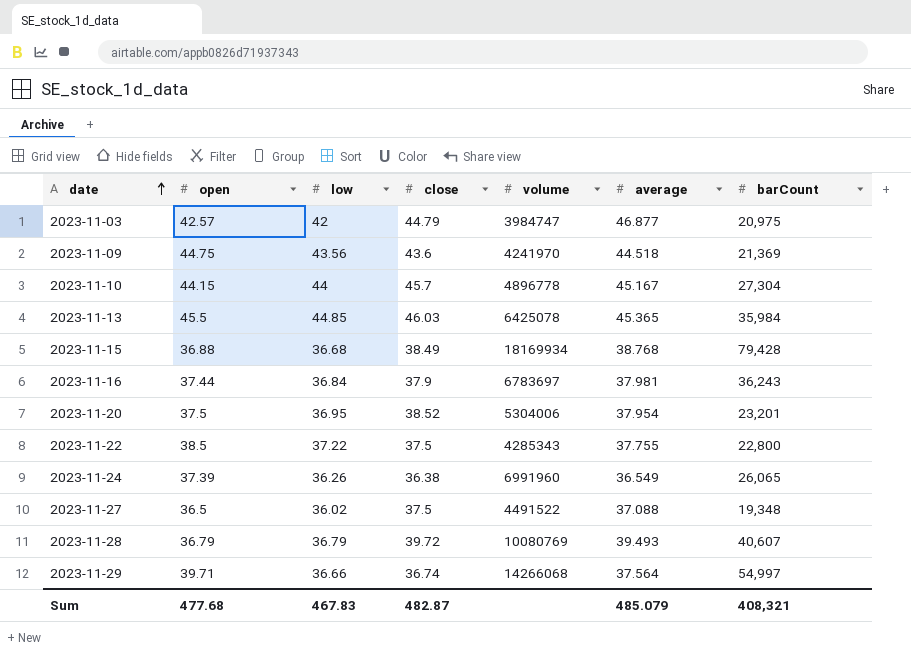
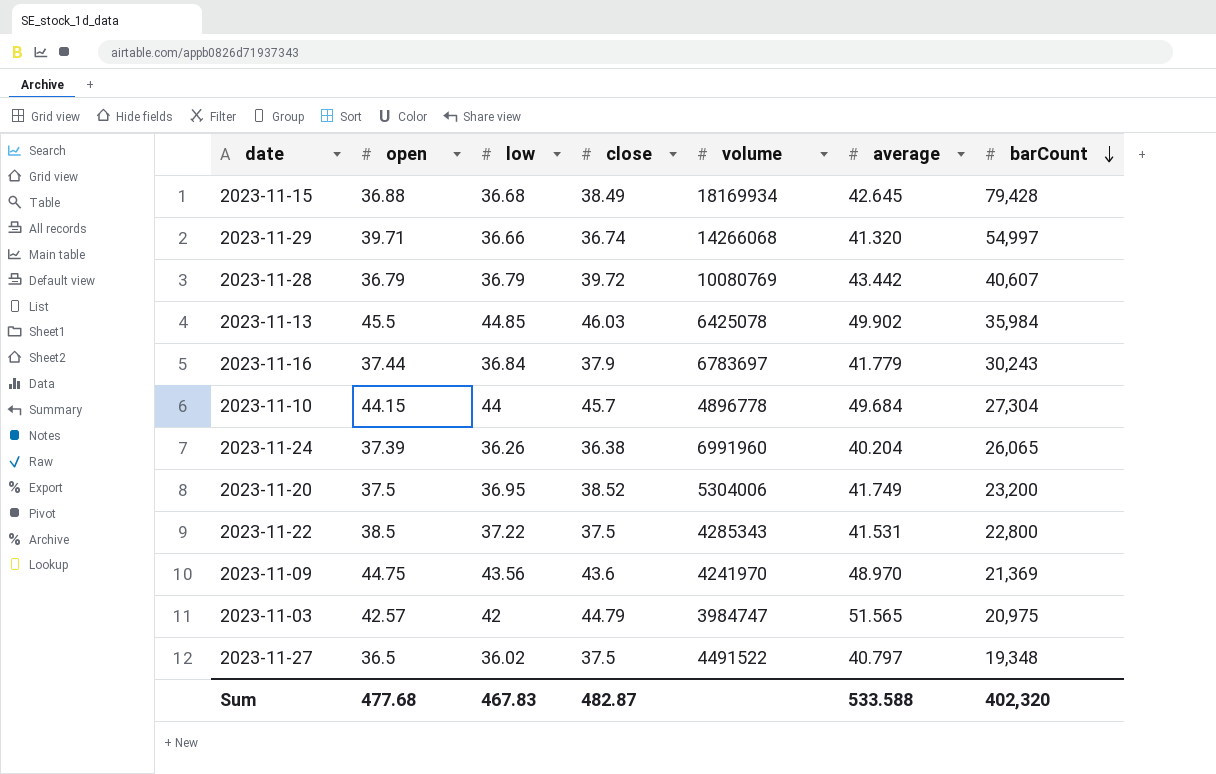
row order: date ascending -> barCount descending
2023-11-15 | average: 38.768 -> 42.645
2023-11-29 | average: 37.564 -> 41.320
2023-11-28 | average: 39.493 -> 43.442
2023-11-13 | average: 45.365 -> 49.902
2023-11-16 | average: 37.981 -> 41.779
2023-11-16 | barCount: 36,243 -> 30,243
2023-11-10 | average: 45.167 -> 49.684
2023-11-24 | average: 36.549 -> 40.204
2023-11-20 | average: 37.954 -> 41.749
2023-11-20 | barCount: 23,201 -> 23,200
2023-11-22 | average: 37.755 -> 41.531
2023-11-09 | average: 44.518 -> 48.970
2023-11-03 | average: 46.877 -> 51.565
2023-11-27 | average: 37.088 -> 40.797
Sum | average: 485.079 -> 533.588
Sum | barCount: 408,321 -> 402,320

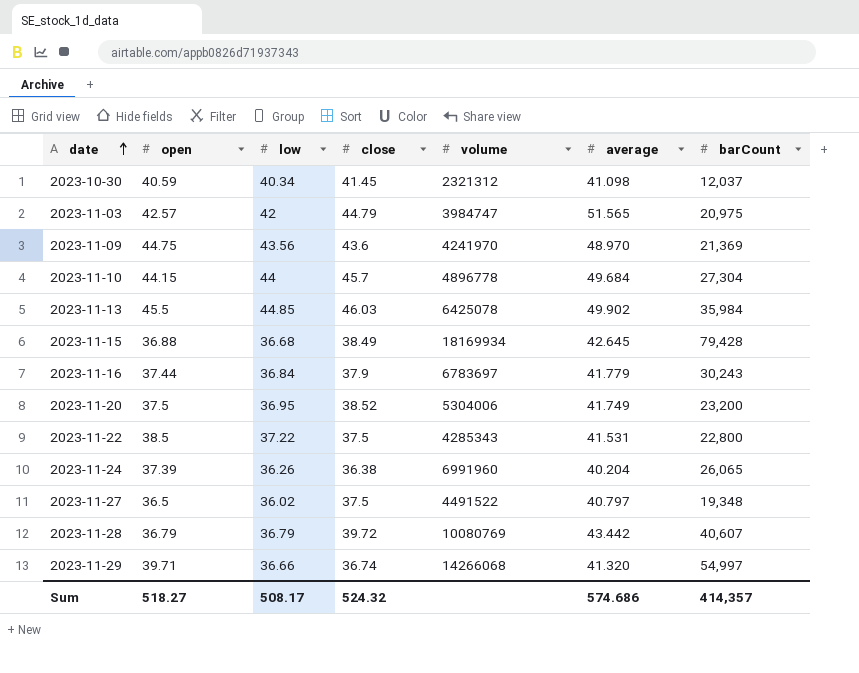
row order: barCount descending -> date ascending
row 2023-10-30: none -> 40.59 | 40.34 | 41.45 | 2321312 | 41.098 | 12,037
Sum | open: 477.68 -> 518.27
Sum | low: 467.83 -> 508.17
Sum | close: 482.87 -> 524.32
Sum | average: 533.588 -> 574.686
Sum | barCount: 402,320 -> 414,357

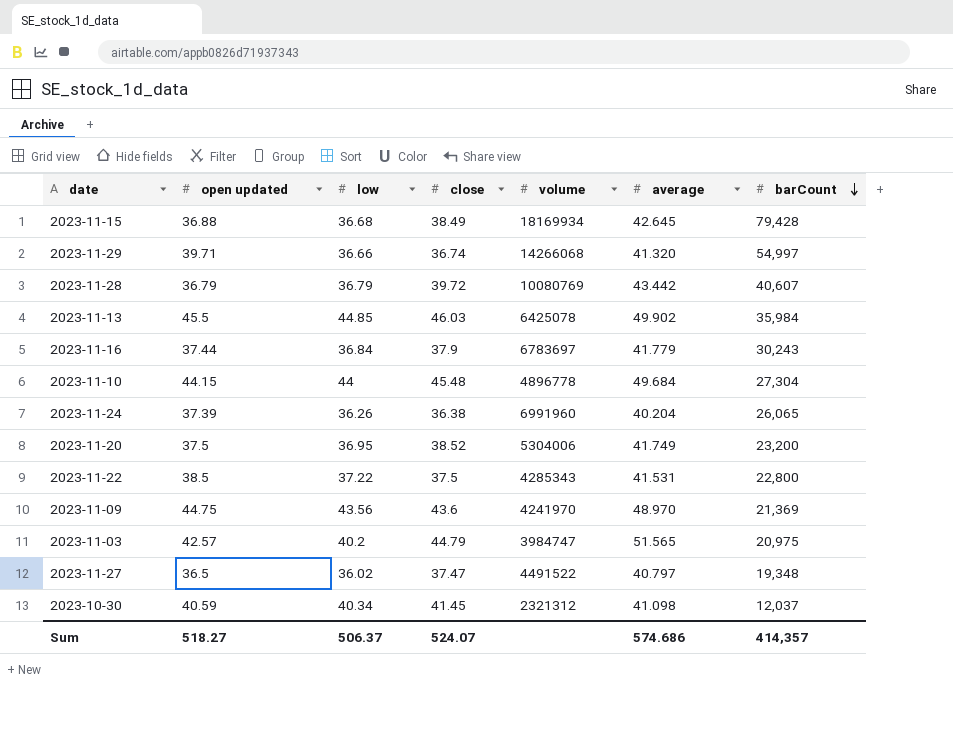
row order: date ascending -> barCount descending
column name: open -> open updated
2023-11-10 | close: 45.7 -> 45.48
2023-11-03 | low: 42 -> 40.2
2023-11-27 | close: 37.5 -> 37.47
Sum | low: 508.17 -> 506.37
Sum | close: 524.32 -> 524.07

